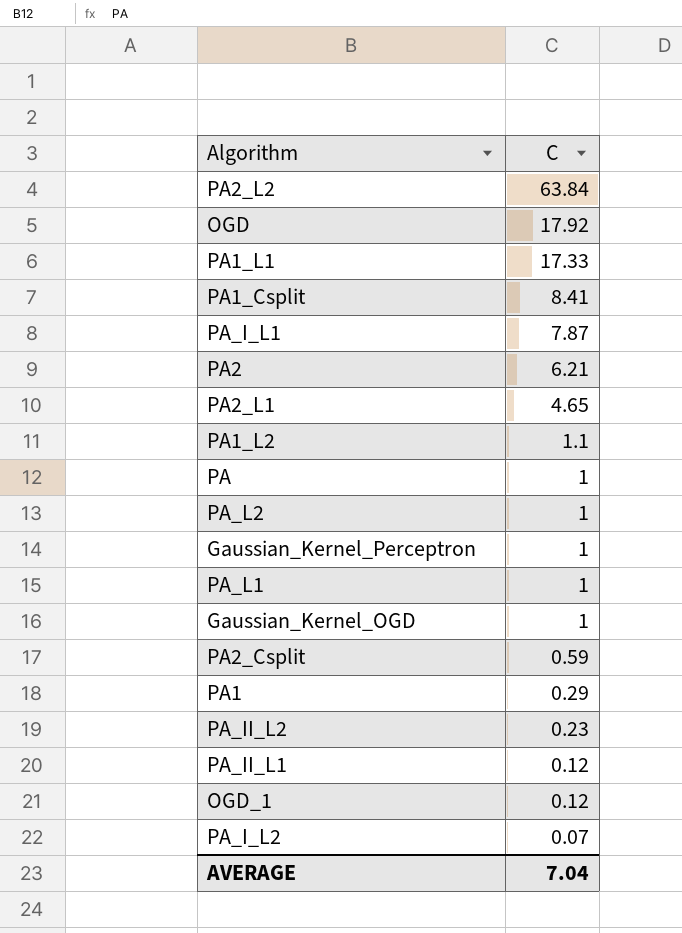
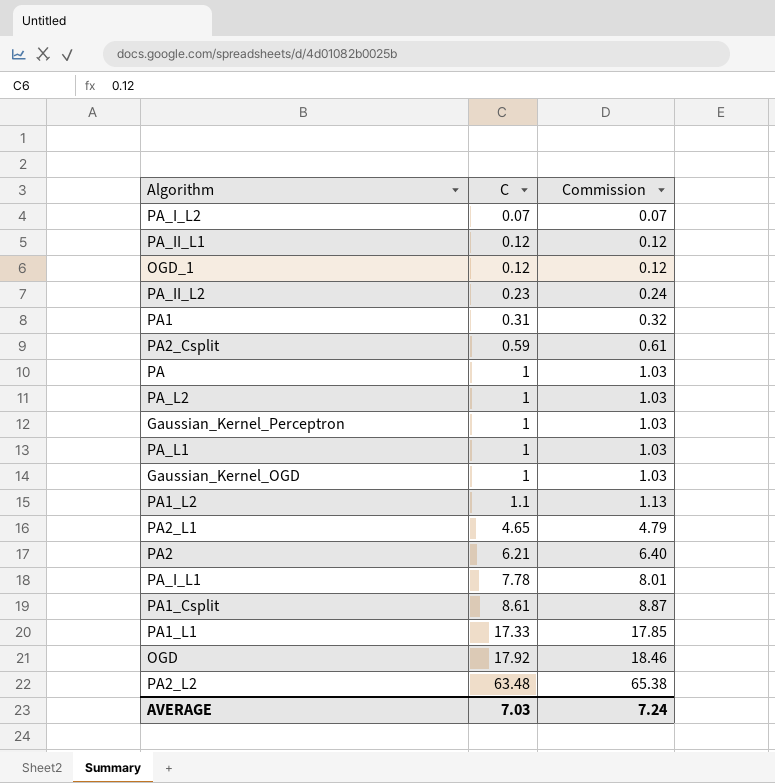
row order: C descending -> C ascending
column Commission | formula: none -> [C] * 1.03
PA1 | C: 0.29 -> 0.31
PA_I_L1 | C: 7.87 -> 7.78
PA1_Csplit | C: 8.41 -> 8.61
PA2_L2 | C: 63.84 -> 63.48
AVERAGE | C: 7.04 -> 7.03

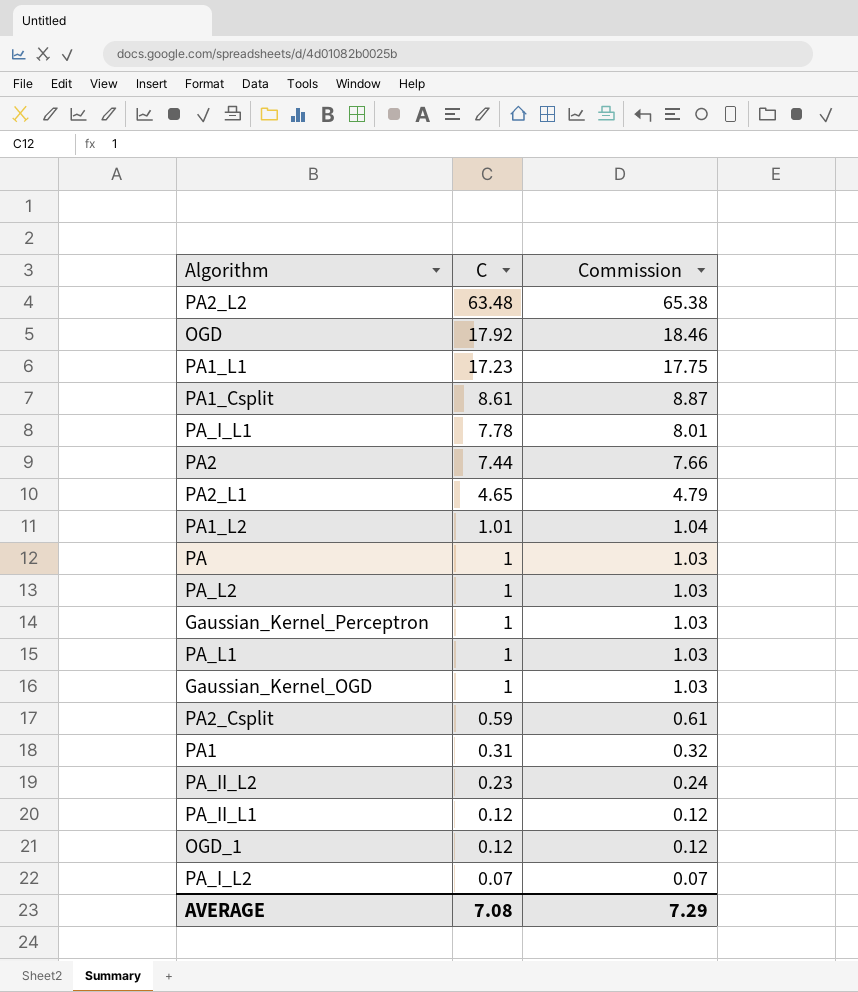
row order: C ascending -> C descending
PA1_L1 | C: 17.33 -> 17.23
PA1_L1 | Commission: 17.85 -> 17.75
PA2 | C: 6.21 -> 7.44
PA2 | Commission: 6.40 -> 7.66
PA1_L2 | C: 1.1 -> 1.01
PA1_L2 | Commission: 1.13 -> 1.04
AVERAGE | C: 7.03 -> 7.08
AVERAGE | Commission: 7.24 -> 7.29

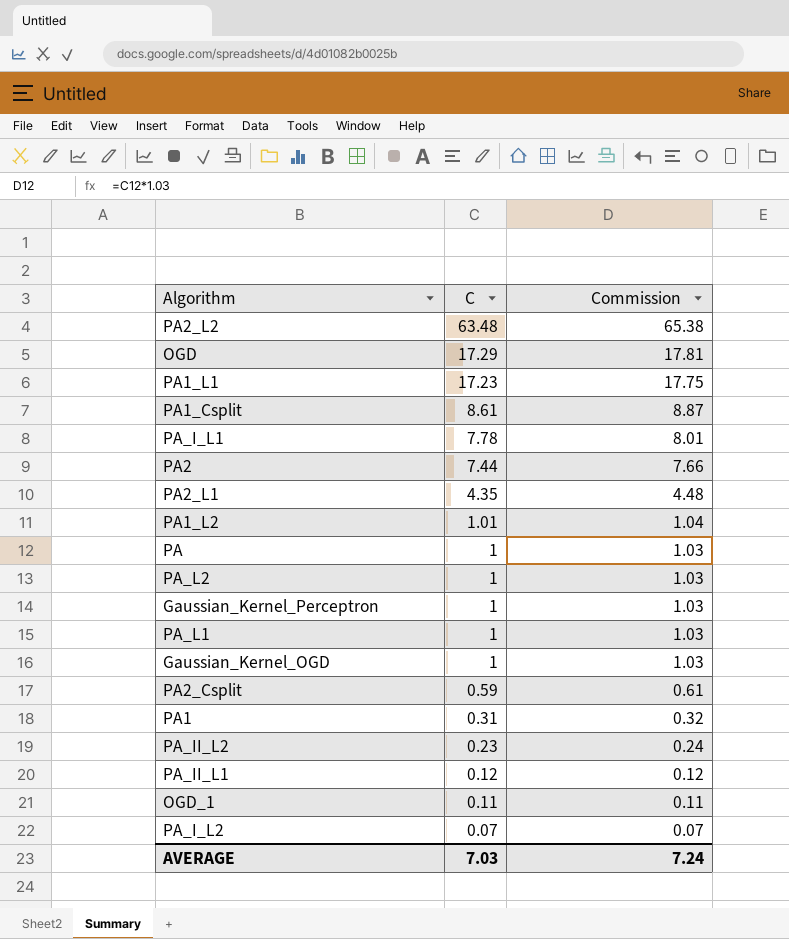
OGD | C: 17.92 -> 17.29
OGD | Commission: 18.46 -> 17.81
PA2_L1 | C: 4.65 -> 4.35
PA2_L1 | Commission: 4.79 -> 4.48
OGD_1 | C: 0.12 -> 0.11
OGD_1 | Commission: 0.12 -> 0.11
AVERAGE | C: 7.08 -> 7.03
AVERAGE | Commission: 7.29 -> 7.24

